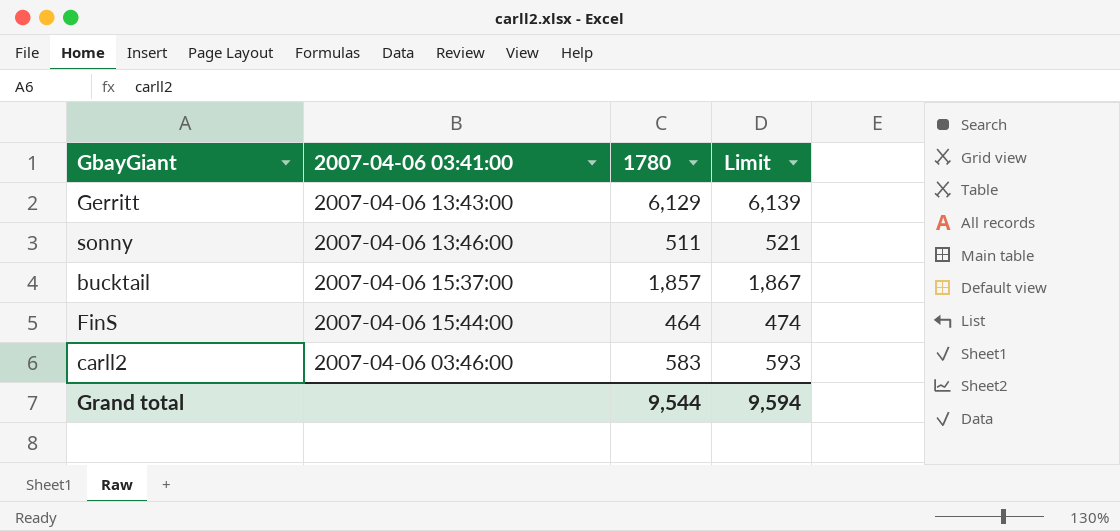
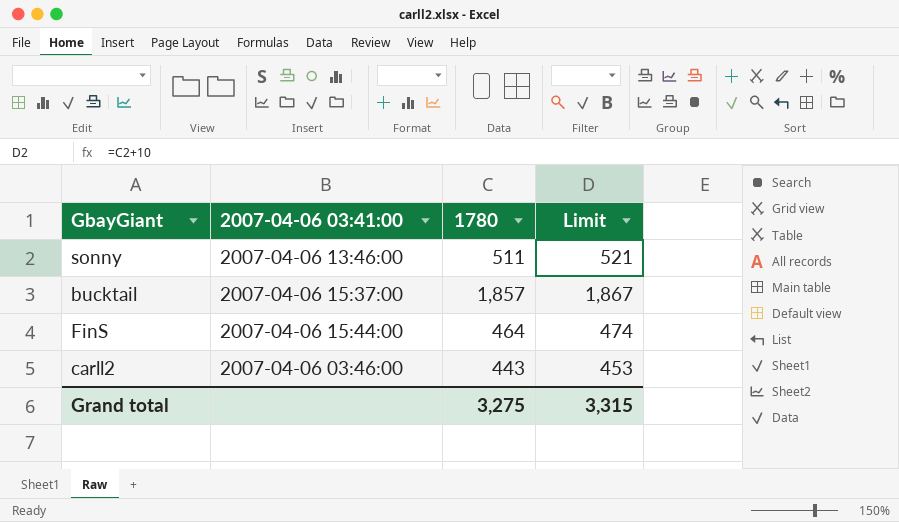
row Gerritt: 2007-04-06 13:43:00 | 6,129 | 6,139 -> none
carll2 | 1780: 583 -> 443
carll2 | Limit: 593 -> 453
Grand total | 1780: 9,544 -> 3,275
Grand total | Limit: 9,594 -> 3,315

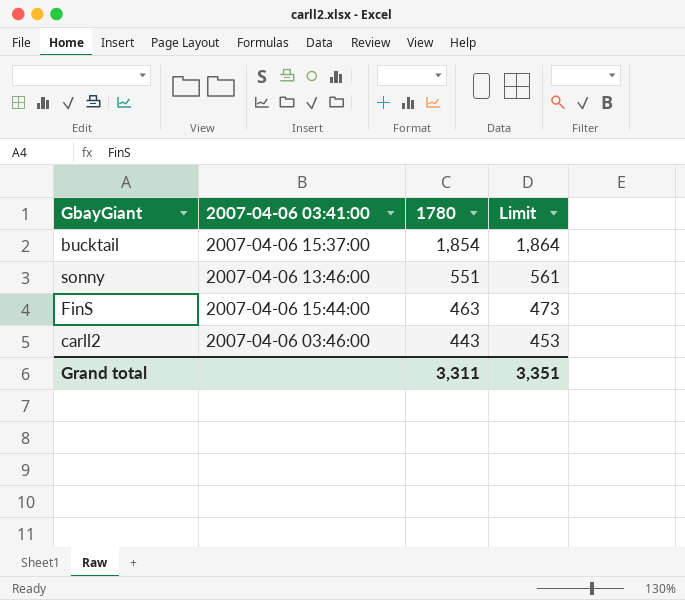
row order: none -> 1780 descending
bucktail | 1780: 1,857 -> 1,854
bucktail | Limit: 1,867 -> 1,864
sonny | 1780: 511 -> 551
sonny | Limit: 521 -> 561
FinS | 1780: 464 -> 463
FinS | Limit: 474 -> 473
Grand total | 1780: 3,275 -> 3,311
Grand total | Limit: 3,315 -> 3,351

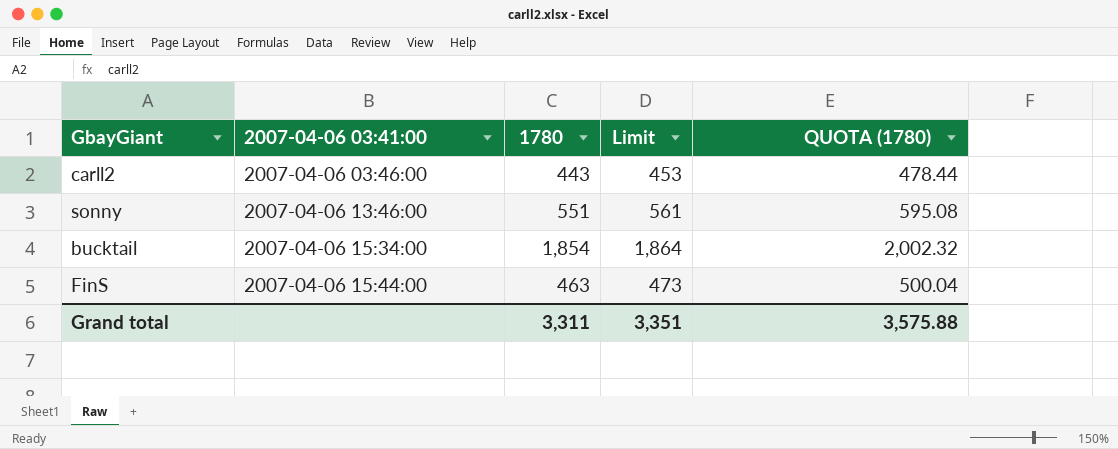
row order: 1780 descending -> 2007-04-06 03:41:00 ascending
column QUOTA (1780) | formula: none -> [1780] * 1.08
bucktail | 2007-04-06 03:41:00: 2007-04-06 15:37:00 -> 2007-04-06 15:34:00

